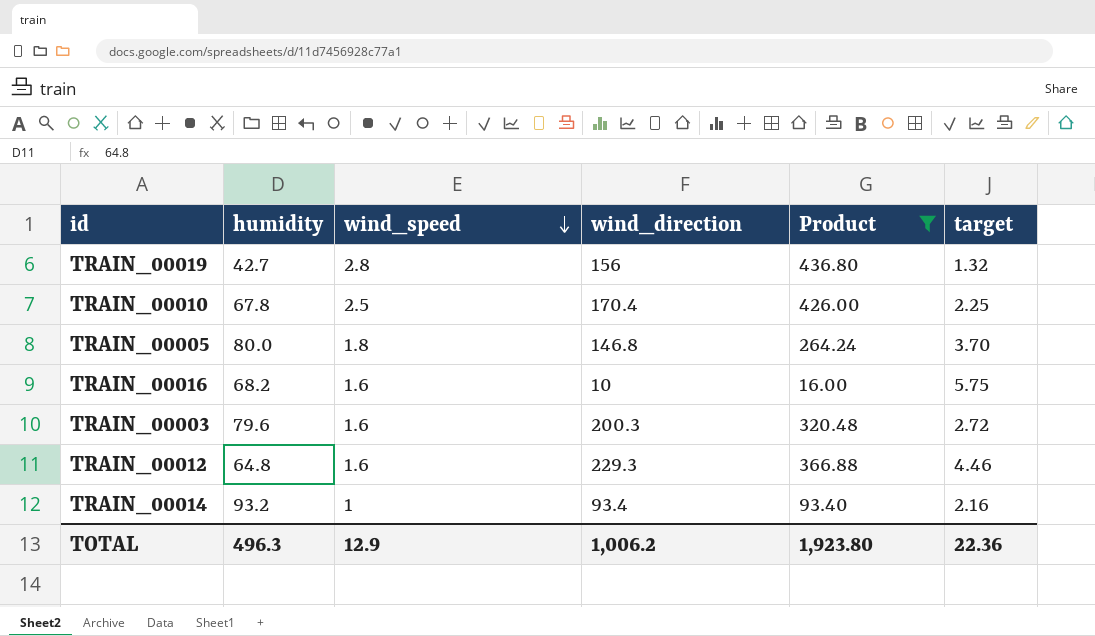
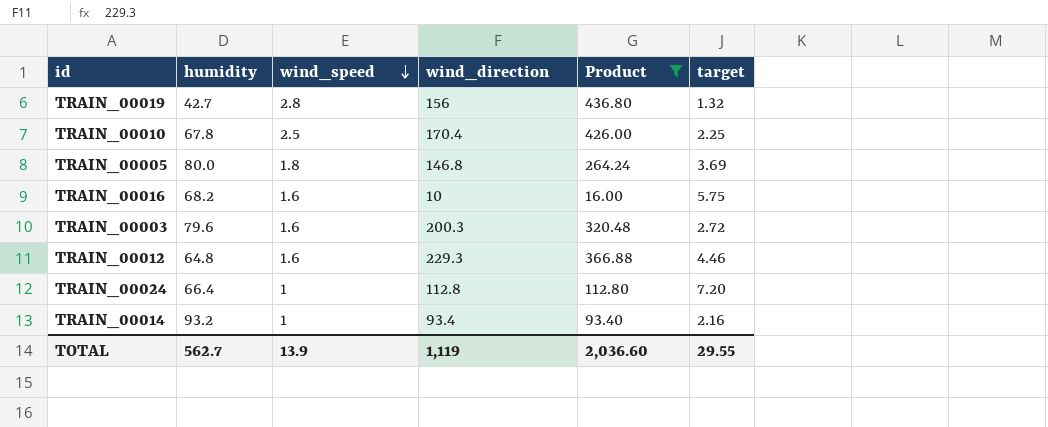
TRAIN_00005 | target: 3.70 -> 3.69
row TRAIN_00024: none -> 66.4 | 1 | 112.8 | 112.80 | 7.20
TOTAL | humidity: 496.3 -> 562.7
TOTAL | wind_speed: 12.9 -> 13.9
TOTAL | wind_direction: 1,006.2 -> 1,119
TOTAL | Product: 1,923.80 -> 2,036.60
TOTAL | target: 22.36 -> 29.55

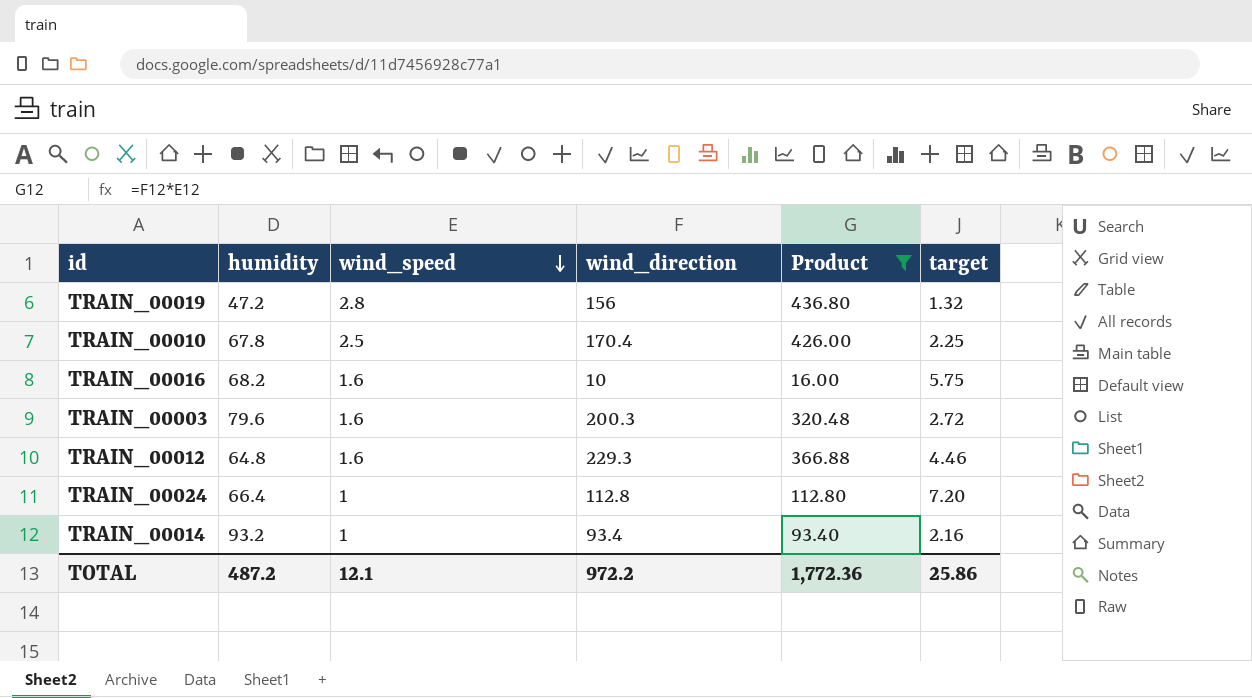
row TRAIN_00005: 80.0 | 1.8 | 146.8 | 264.24 | 3.69 -> none
TRAIN_00019 | humidity: 42.7 -> 47.2
TOTAL | humidity: 562.7 -> 487.2
TOTAL | wind_speed: 13.9 -> 12.1
TOTAL | wind_direction: 1,119 -> 972.2
TOTAL | Product: 2,036.60 -> 1,772.36
TOTAL | target: 29.55 -> 25.86

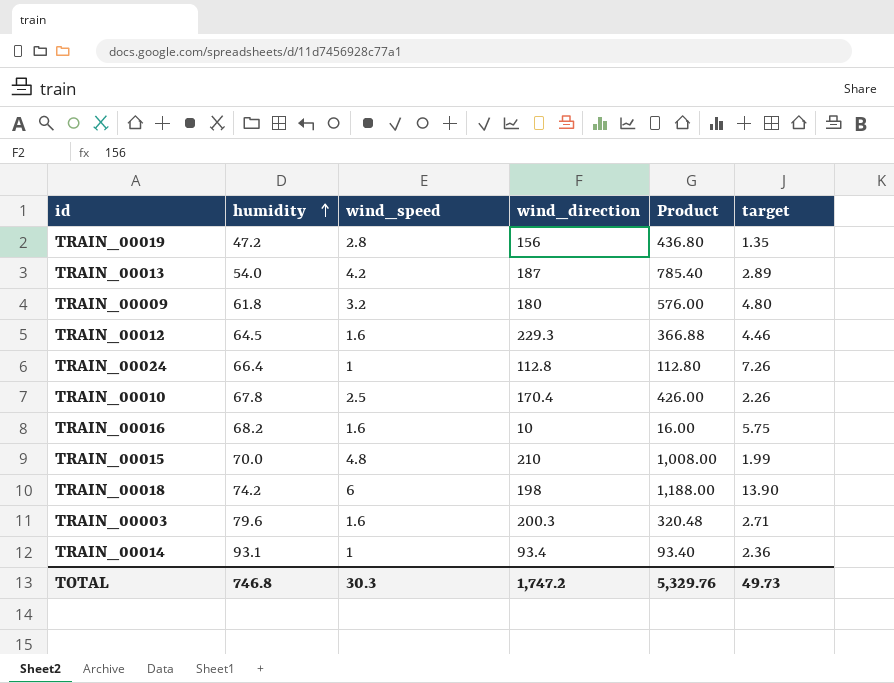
filter: Product <= 436.80 -> none
row order: wind_speed descending -> humidity ascending
TRAIN_00019 | target: 1.32 -> 1.35
TRAIN_00012 | humidity: 64.8 -> 64.5
TRAIN_00024 | target: 7.20 -> 7.26
TRAIN_00010 | target: 2.25 -> 2.26
TRAIN_00003 | target: 2.72 -> 2.71
TRAIN_00014 | humidity: 93.2 -> 93.1
TRAIN_00014 | target: 2.16 -> 2.36
TOTAL | humidity: 487.2 -> 746.8
TOTAL | wind_speed: 12.1 -> 30.3
TOTAL | wind_direction: 972.2 -> 1,747.2
TOTAL | Product: 1,772.36 -> 5,329.76
TOTAL | target: 25.86 -> 49.73

